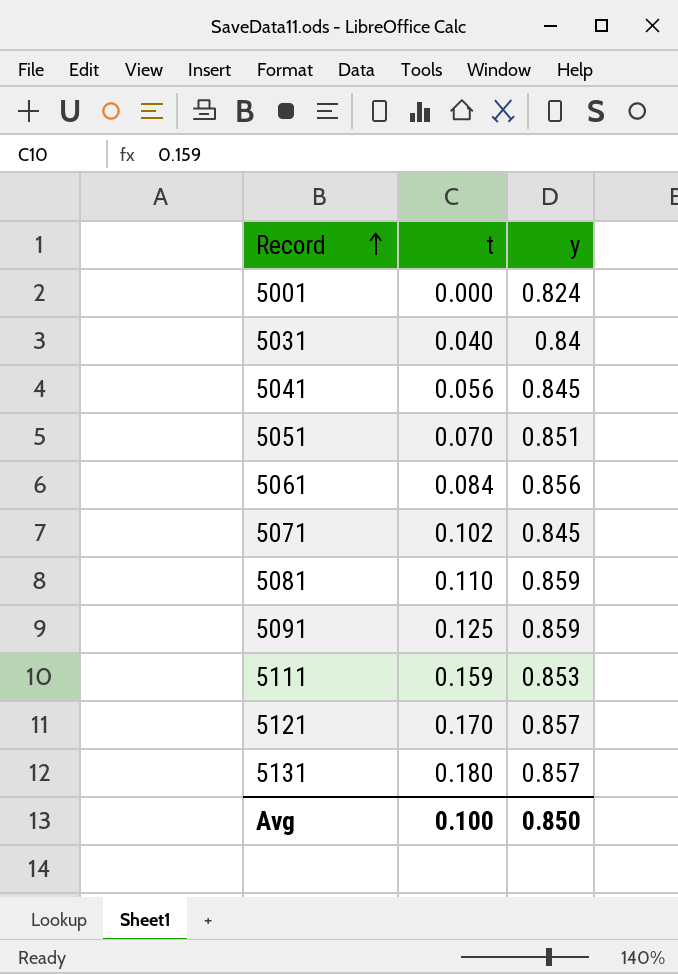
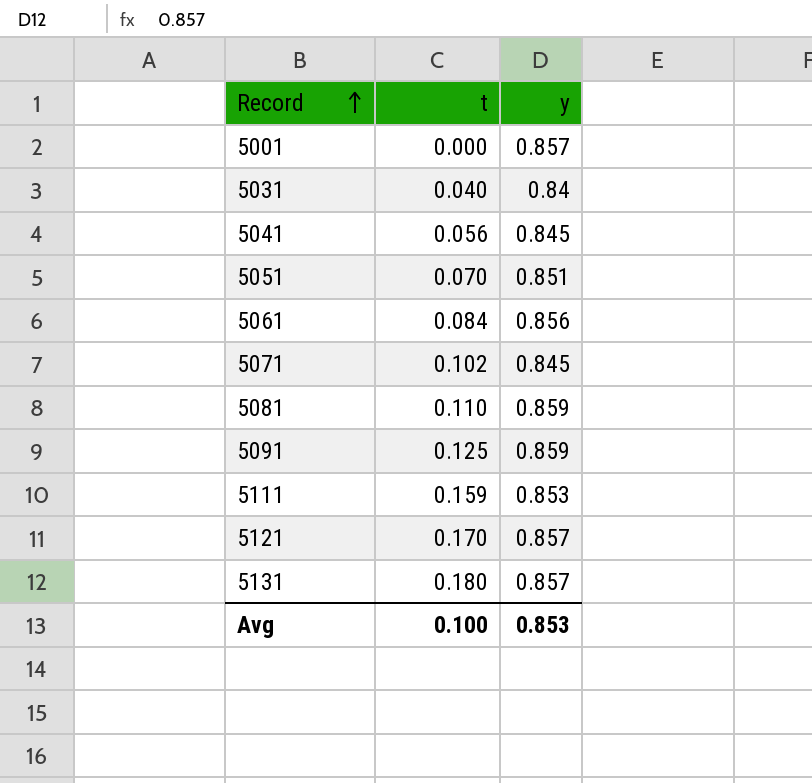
5001 | y: 0.824 -> 0.857
Avg | y: 0.850 -> 0.853

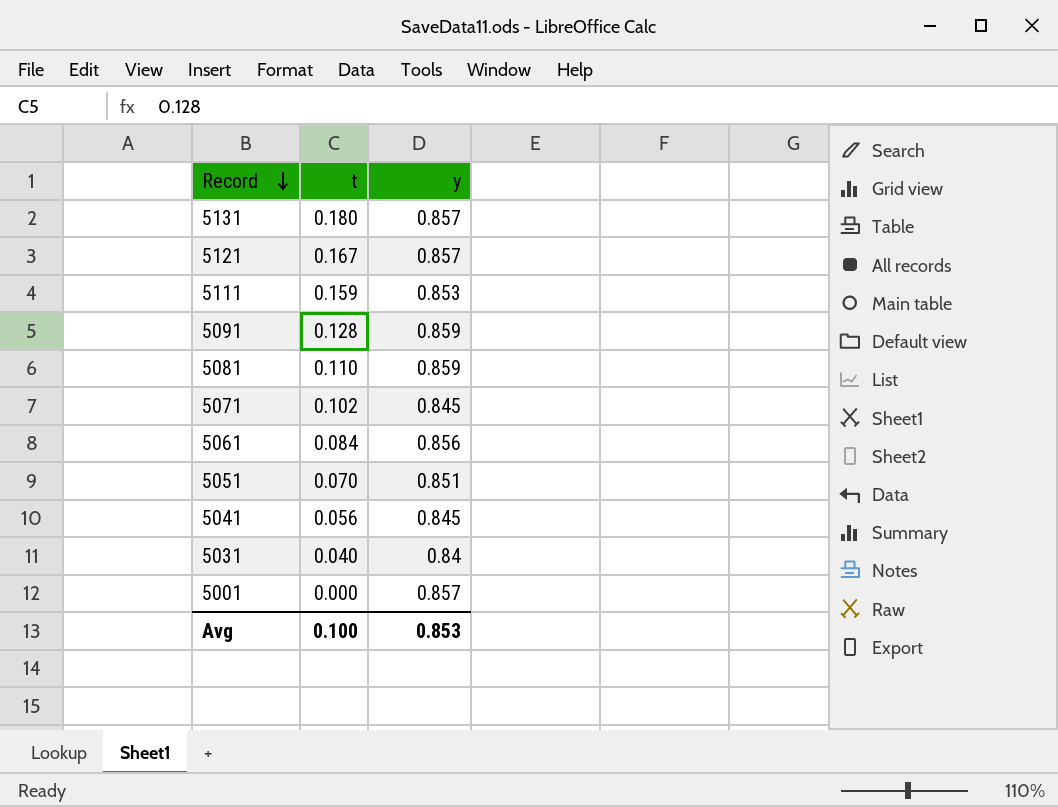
row order: Record ascending -> Record descending
5121 | t: 0.170 -> 0.167
5091 | t: 0.125 -> 0.128

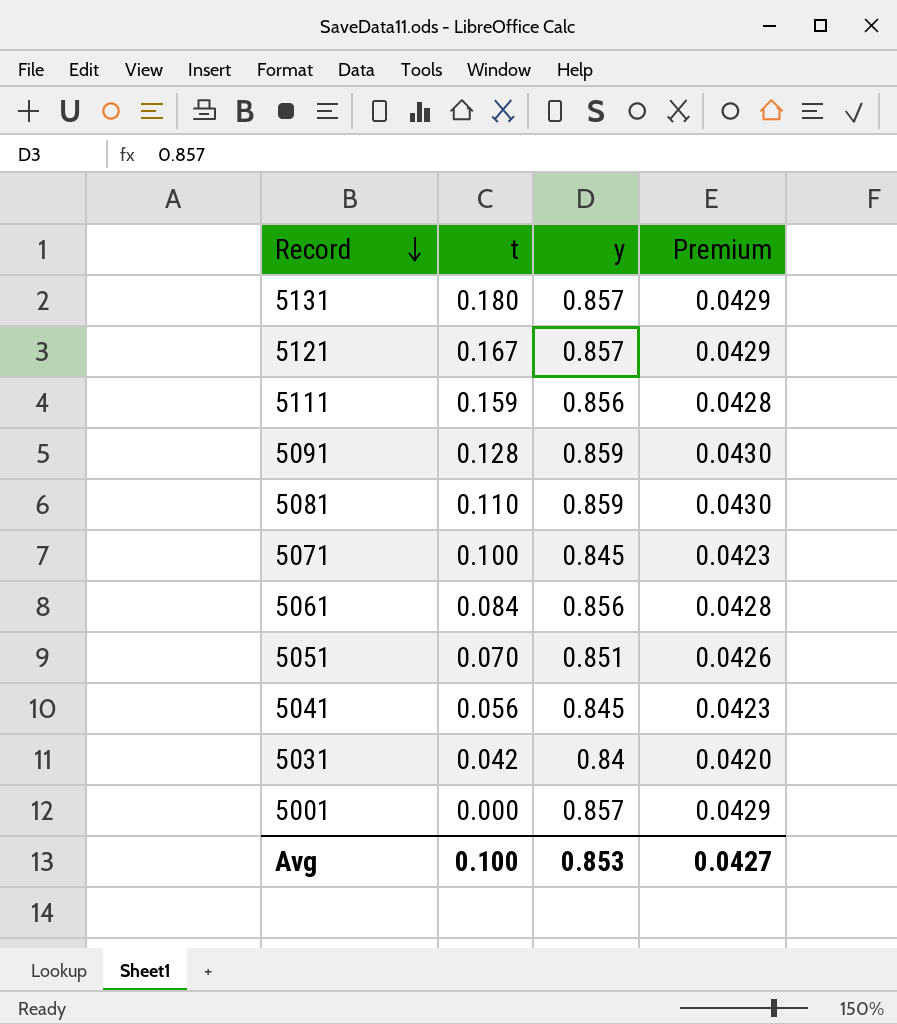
column Premium | formula: none -> [y] * 0.05
5111 | y: 0.853 -> 0.856
5071 | t: 0.102 -> 0.100
5031 | t: 0.040 -> 0.042

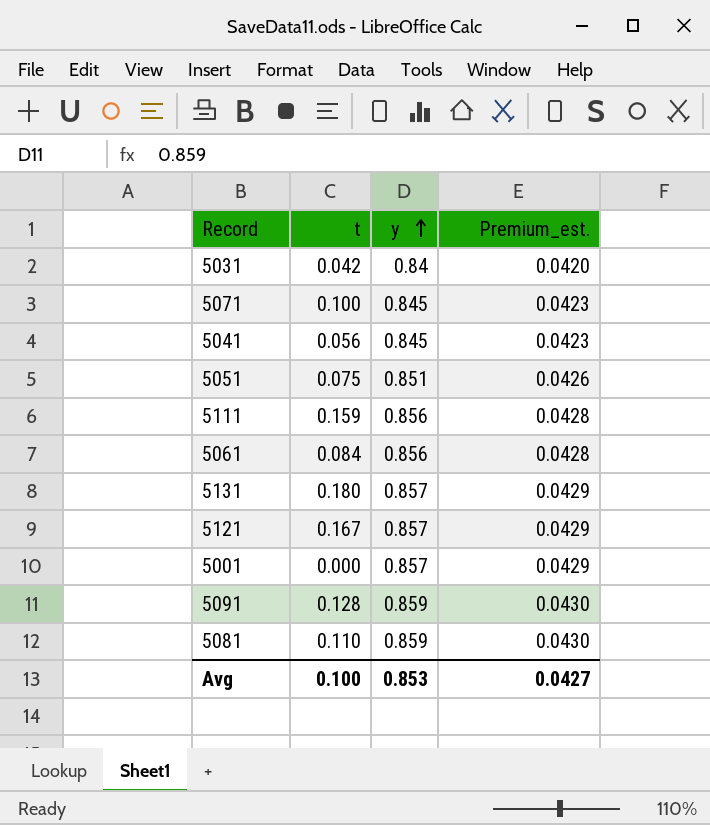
row order: Record descending -> y ascending
column name: Premium -> Premium_est.
5051 | t: 0.070 -> 0.075

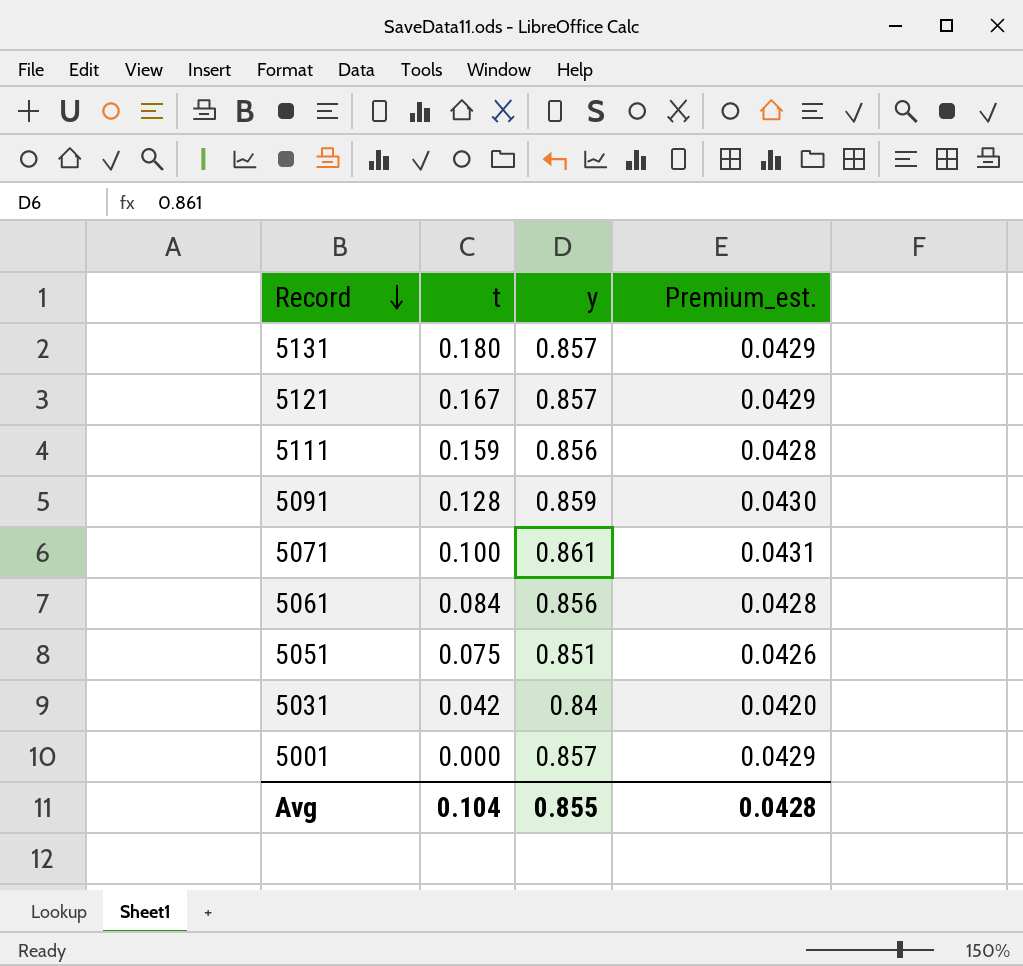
row order: y ascending -> Record descending
row 5041: 0.056 | 0.845 | 0.0423 -> none
row 5081: 0.110 | 0.859 | 0.0430 -> none
5071 | y: 0.845 -> 0.861
5071 | Premium_est.: 0.0423 -> 0.0431
Avg | t: 0.100 -> 0.104
Avg | y: 0.853 -> 0.855
Avg | Premium_est.: 0.0427 -> 0.0428

